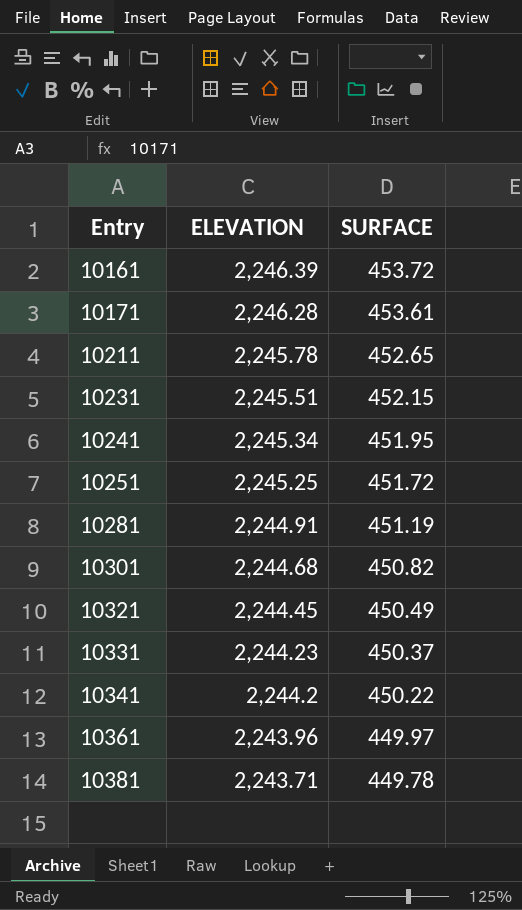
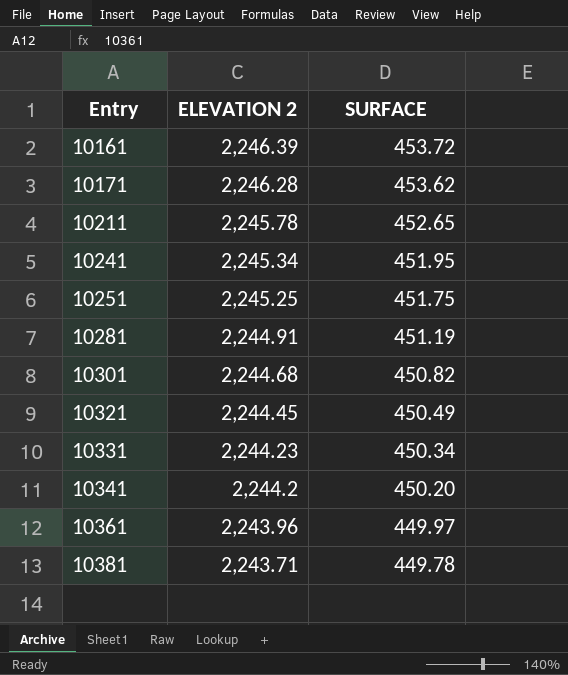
column name: ELEVATION -> ELEVATION 2
row 10231: 2,245.51 | 452.15 -> none
10171 | SURFACE: 453.61 -> 453.62
10251 | SURFACE: 451.72 -> 451.75
10331 | SURFACE: 450.37 -> 450.34
10341 | SURFACE: 450.22 -> 450.20

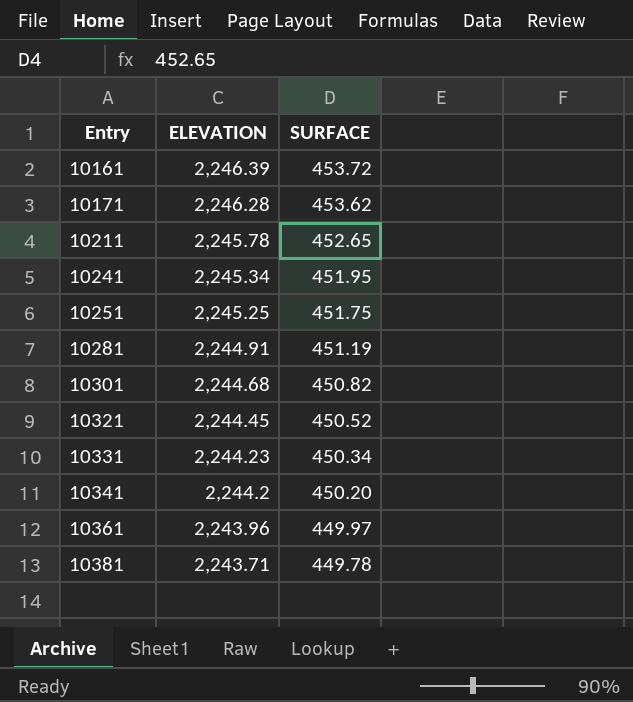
column name: ELEVATION 2 -> ELEVATION
10321 | SURFACE: 450.49 -> 450.52

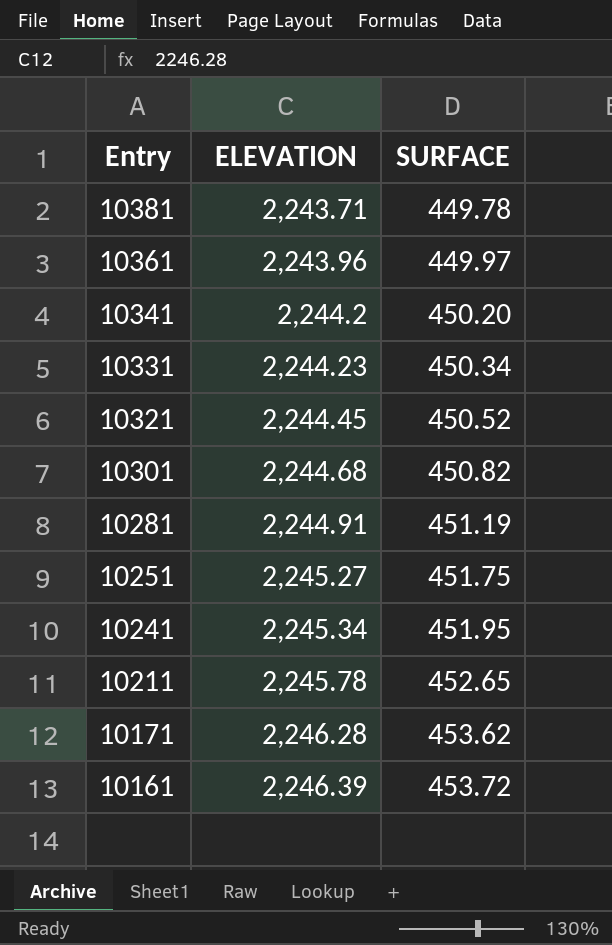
row order: Entry ascending -> Entry descending
10251 | ELEVATION: 2,245.25 -> 2,245.27

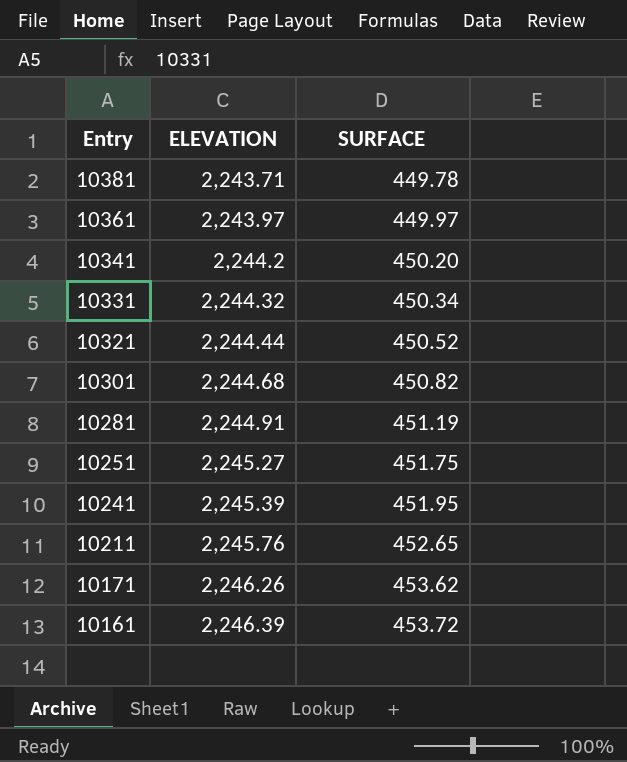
10361 | ELEVATION: 2,243.96 -> 2,243.97
10331 | ELEVATION: 2,244.23 -> 2,244.32
10321 | ELEVATION: 2,244.45 -> 2,244.44
10241 | ELEVATION: 2,245.34 -> 2,245.39
10211 | ELEVATION: 2,245.78 -> 2,245.76
10171 | ELEVATION: 2,246.28 -> 2,246.26

